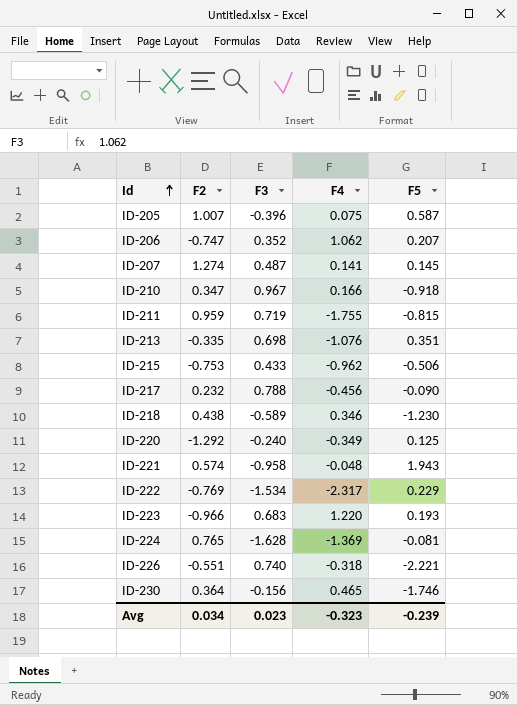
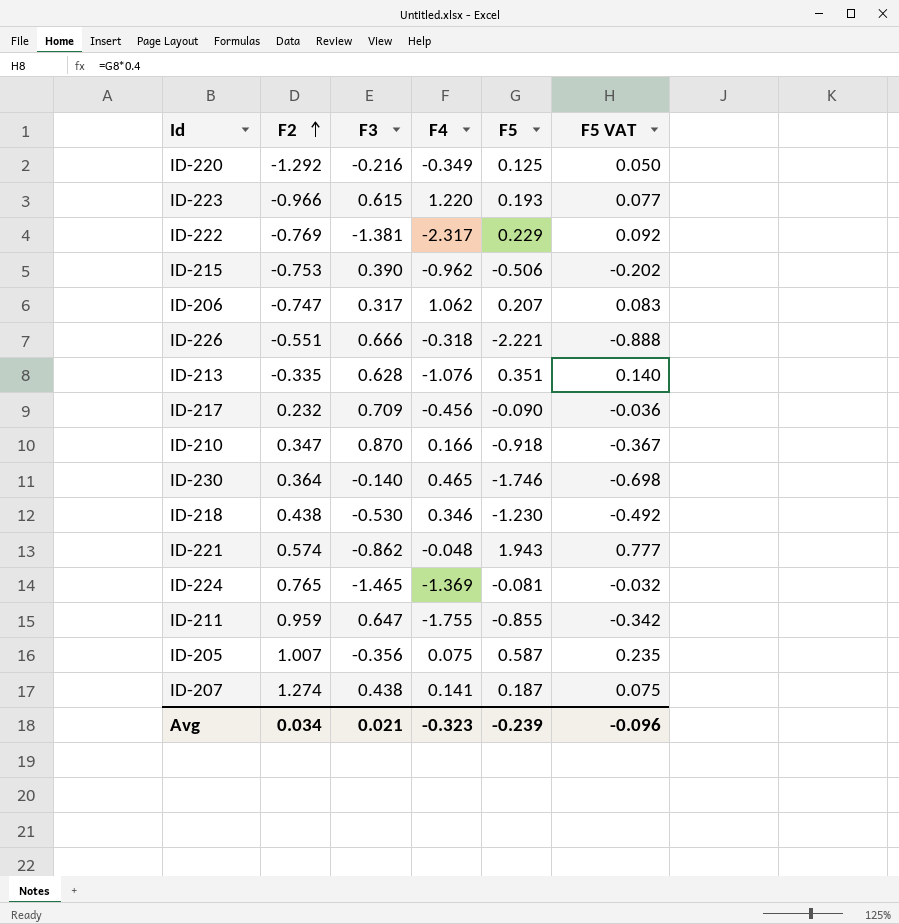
row order: Id ascending -> F2 ascending
column F5 VAT | formula: none -> [F5] * 0.4
ID-220 | F3: -0.240 -> -0.216
ID-223 | F3: 0.683 -> 0.615
ID-222 | F3: -1.534 -> -1.381
ID-215 | F3: 0.433 -> 0.390
ID-206 | F3: 0.352 -> 0.317
ID-226 | F3: 0.740 -> 0.666
ID-213 | F3: 0.698 -> 0.628
ID-217 | F3: 0.788 -> 0.709
ID-210 | F3: 0.967 -> 0.870
ID-230 | F3: -0.156 -> -0.140
ID-218 | F3: -0.589 -> -0.530
ID-221 | F3: -0.958 -> -0.862
ID-224 | F3: -1.628 -> -1.465
ID-211 | F3: 0.719 -> 0.647
ID-211 | F5: -0.815 -> -0.855
ID-205 | F3: -0.396 -> -0.356
ID-207 | F3: 0.487 -> 0.438
ID-207 | F5: 0.145 -> 0.187
Avg | F3: 0.023 -> 0.021

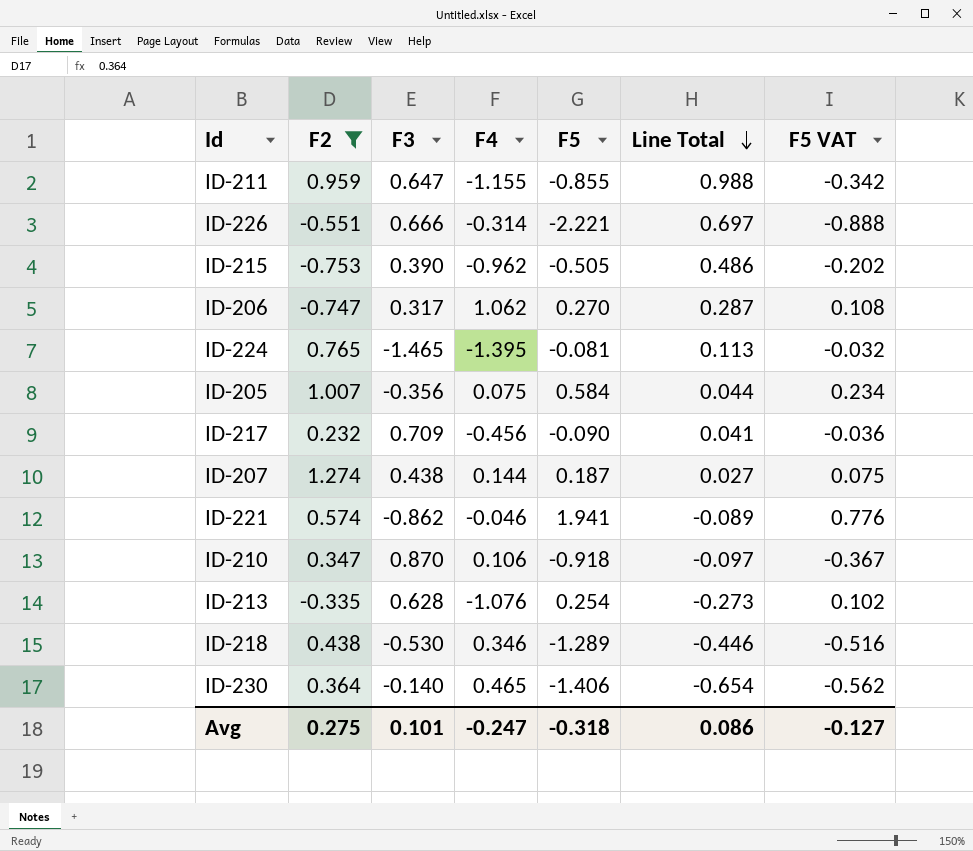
filter: none -> F2 >= -0.753
row order: F2 ascending -> Line Total descending
column Line Total | formula: none -> [F4] * [F5]
ID-211 | F4: -1.755 -> -1.155
ID-226 | F4: -0.318 -> -0.314
ID-215 | F5: -0.506 -> -0.505
ID-206 | F5: 0.207 -> 0.270
ID-206 | F5 VAT: 0.083 -> 0.108
ID-224 | F4: -1.369 -> -1.395
ID-205 | F5: 0.587 -> 0.584
ID-205 | F5 VAT: 0.235 -> 0.234
ID-207 | F4: 0.141 -> 0.144
ID-221 | F4: -0.048 -> -0.046
ID-221 | F5: 1.943 -> 1.941
ID-221 | F5 VAT: 0.777 -> 0.776
ID-210 | F4: 0.166 -> 0.106
ID-213 | F5: 0.351 -> 0.254
ID-213 | F5 VAT: 0.140 -> 0.102
ID-218 | F5: -1.230 -> -1.289
ID-218 | F5 VAT: -0.492 -> -0.516
ID-230 | F5: -1.746 -> -1.406
ID-230 | F5 VAT: -0.698 -> -0.562
Avg | F2: 0.034 -> 0.275
Avg | F3: 0.021 -> 0.101
Avg | F4: -0.323 -> -0.247
Avg | F5: -0.239 -> -0.318
Avg | F5 VAT: -0.096 -> -0.127

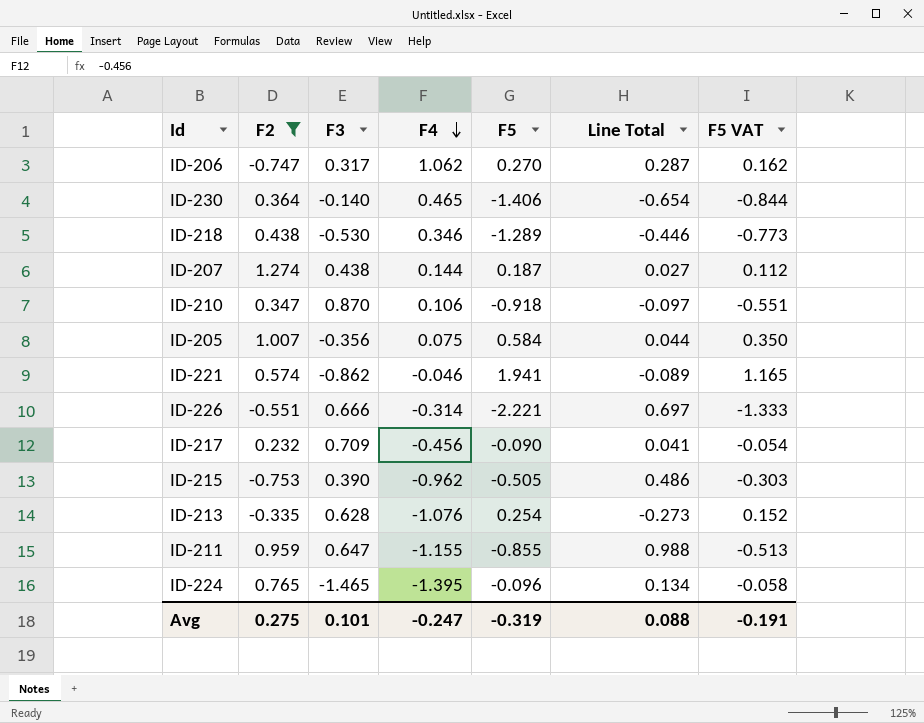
row order: Line Total descending -> F4 descending
column F5 VAT | formula: [F5] * 0.4 -> [F5] * 0.6
ID-224 | F5: -0.081 -> -0.096
ID-224 | Line Total: 0.113 -> 0.134
Avg | F5: -0.318 -> -0.319
Avg | Line Total: 0.086 -> 0.088
Avg | F5 VAT: -0.127 -> -0.191

